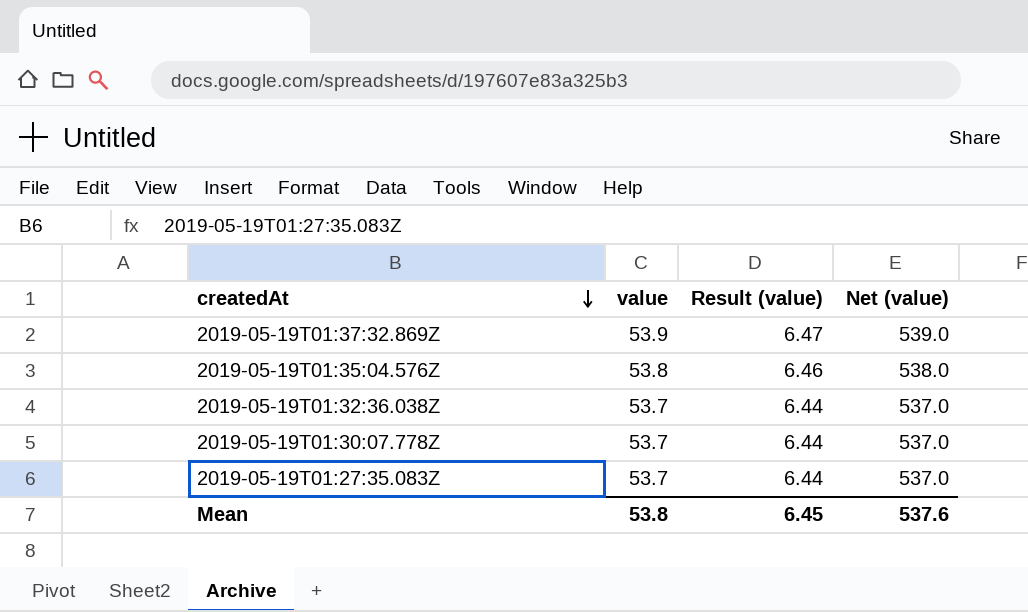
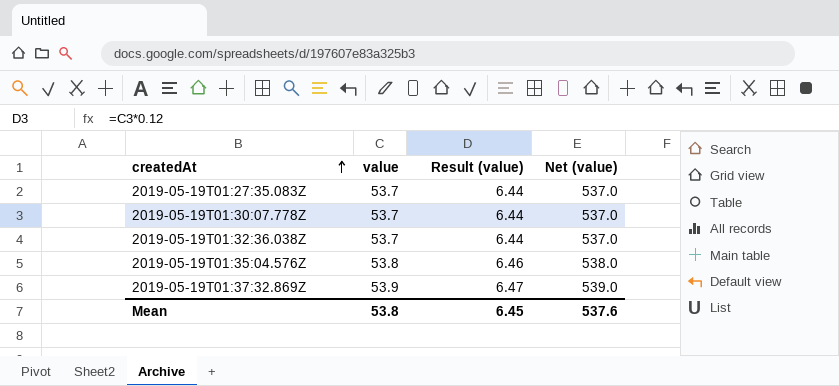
row order: createdAt descending -> createdAt ascending

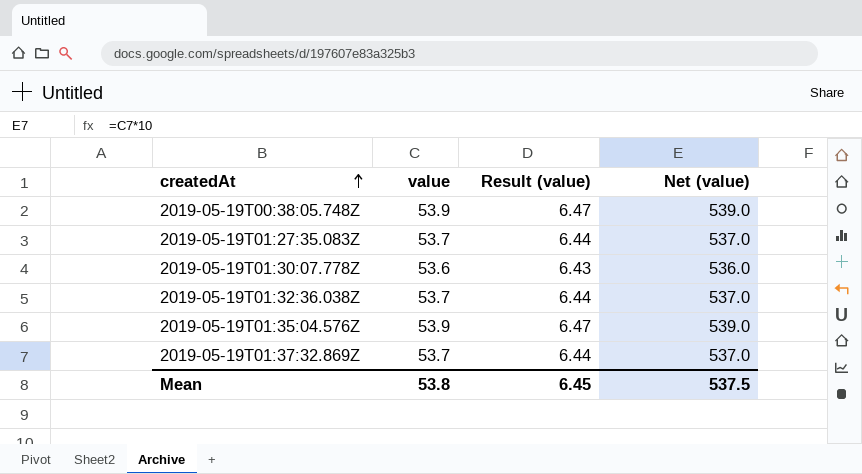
row 2019-05-19T00:38:05.748Z: none -> 53.9 | 6.47 | 539.0
2019-05-19T01:30:07.778Z | value: 53.7 -> 53.6
2019-05-19T01:30:07.778Z | Result (value): 6.44 -> 6.43
2019-05-19T01:30:07.778Z | Net (value): 537.0 -> 536.0
2019-05-19T01:35:04.576Z | value: 53.8 -> 53.9
2019-05-19T01:35:04.576Z | Result (value): 6.46 -> 6.47
2019-05-19T01:35:04.576Z | Net (value): 538.0 -> 539.0
2019-05-19T01:37:32.869Z | value: 53.9 -> 53.7
2019-05-19T01:37:32.869Z | Result (value): 6.47 -> 6.44
2019-05-19T01:37:32.869Z | Net (value): 539.0 -> 537.0
Mean | Net (value): 537.6 -> 537.5

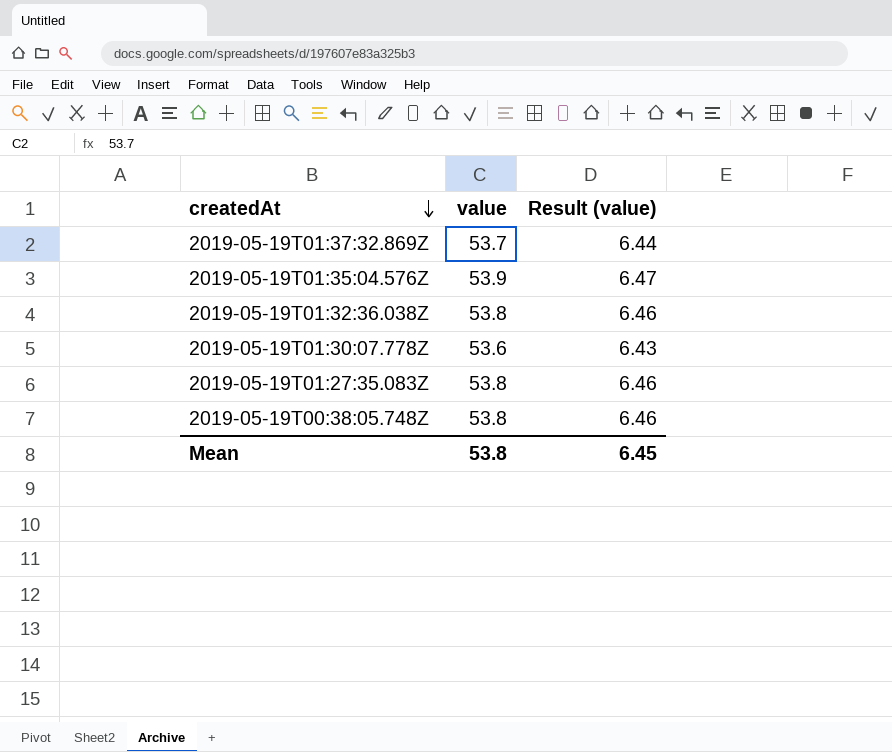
row order: createdAt ascending -> createdAt descending
column Net (value) | formula: [value] * 10 -> none
2019-05-19T01:32:36.038Z | value: 53.7 -> 53.8
2019-05-19T01:32:36.038Z | Result (value): 6.44 -> 6.46
2019-05-19T01:27:35.083Z | value: 53.7 -> 53.8
2019-05-19T01:27:35.083Z | Result (value): 6.44 -> 6.46
2019-05-19T00:38:05.748Z | value: 53.9 -> 53.8
2019-05-19T00:38:05.748Z | Result (value): 6.47 -> 6.46

